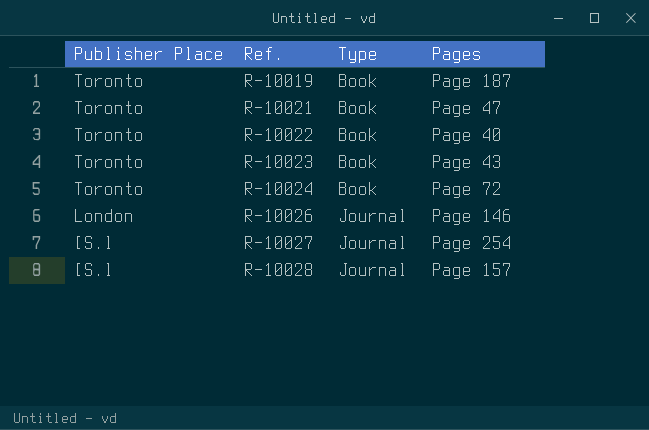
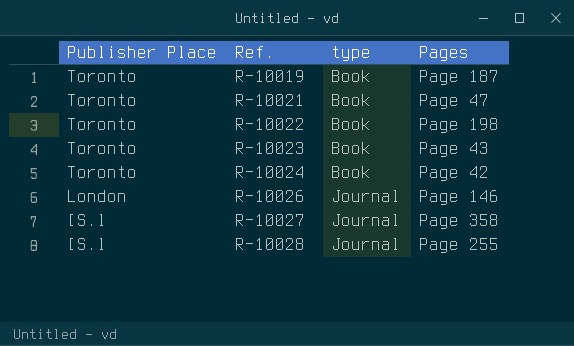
column name: Type -> type
R-10022 | Pages: Page 40 -> Page 198
R-10024 | Pages: Page 72 -> Page 42
R-10027 | Pages: Page 254 -> Page 358
R-10028 | Pages: Page 157 -> Page 255

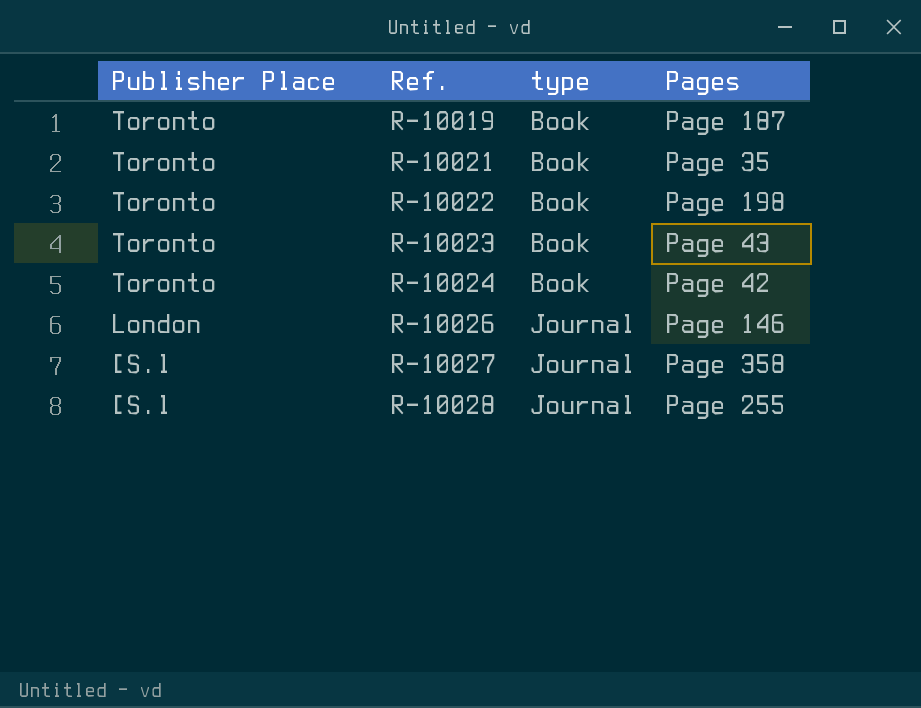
R-10021 | Pages: Page 47 -> Page 35

